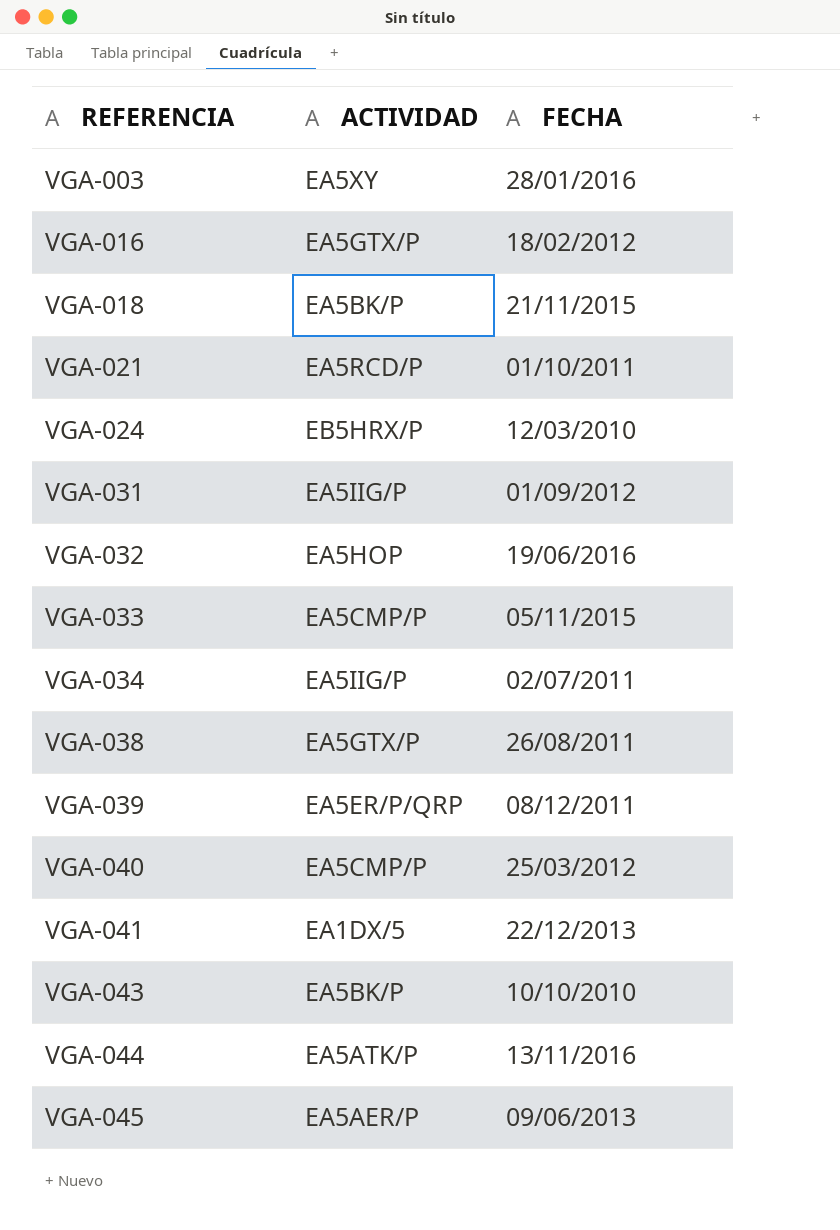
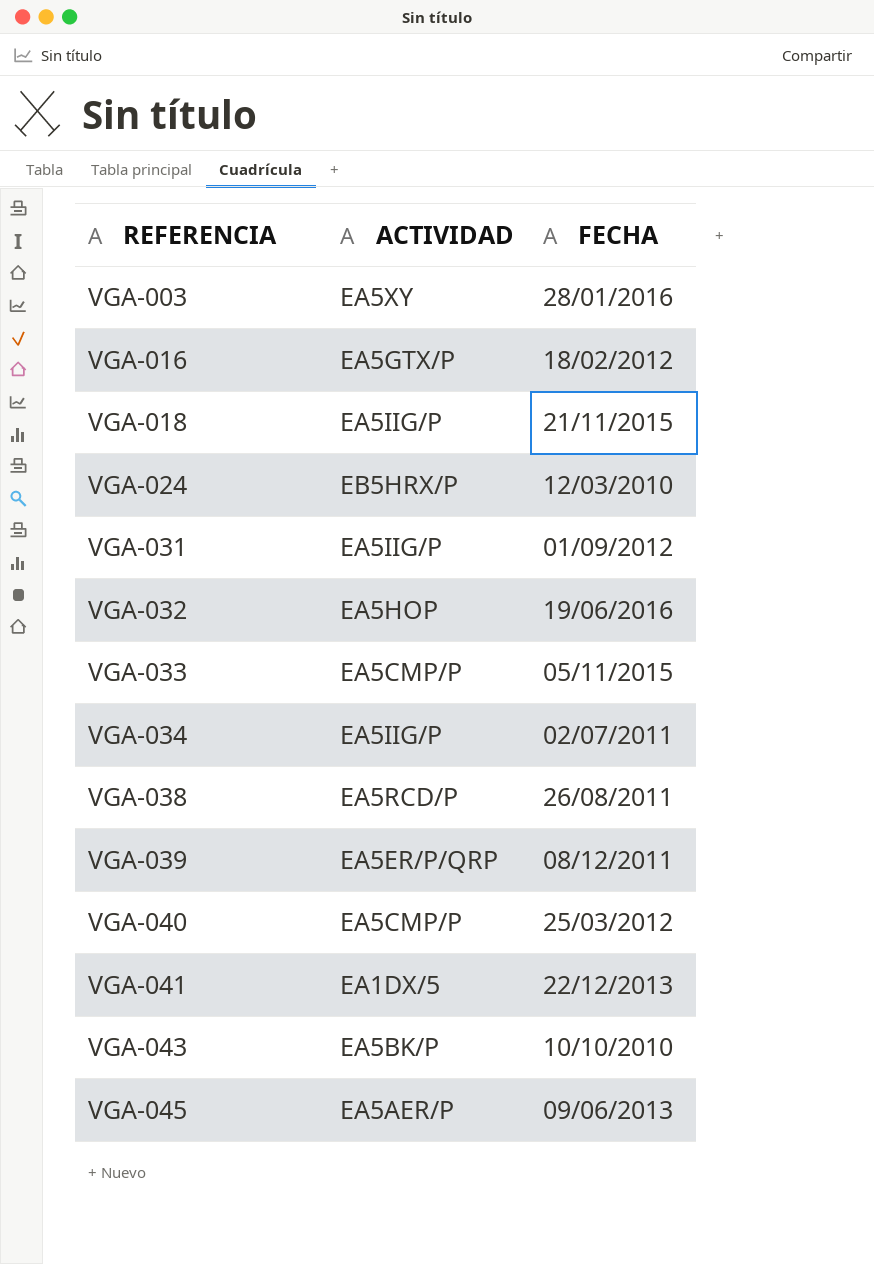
row VGA-021: EA5RCD/P | 01/10/2011 -> none
row VGA-044: EA5ATK/P | 13/11/2016 -> none
VGA-018 | ACTIVIDAD: EA5BK/P -> EA5IIG/P
VGA-038 | ACTIVIDAD: EA5GTX/P -> EA5RCD/P

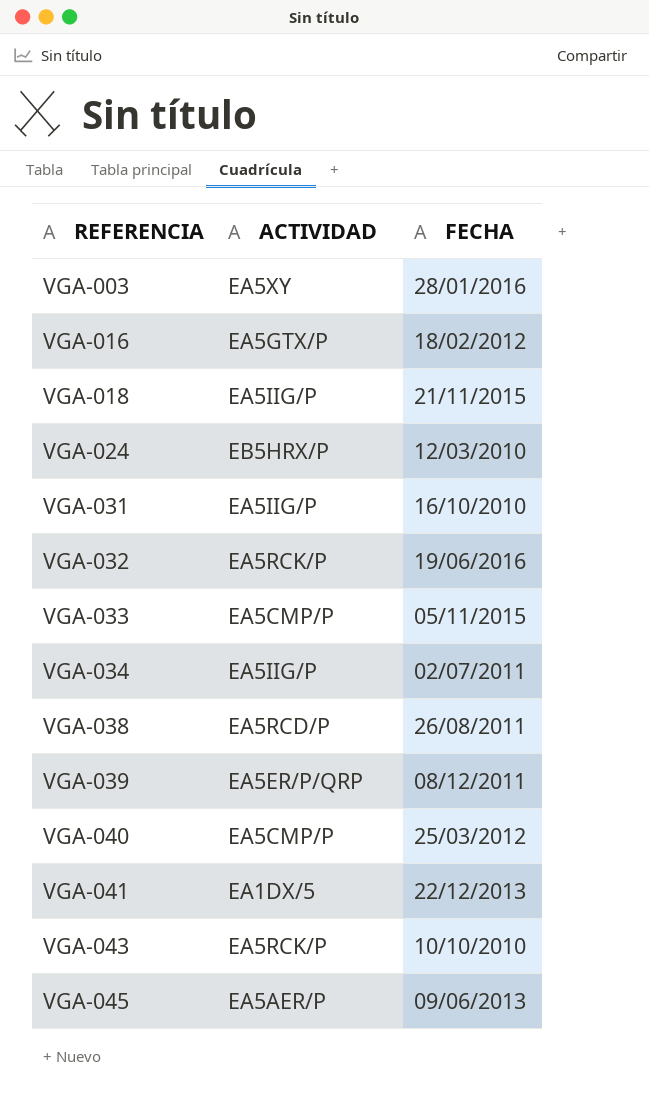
VGA-031 | FECHA: 01/09/2012 -> 16/10/2010
VGA-032 | ACTIVIDAD: EA5HOP -> EA5RCK/P
VGA-043 | ACTIVIDAD: EA5BK/P -> EA5RCK/P

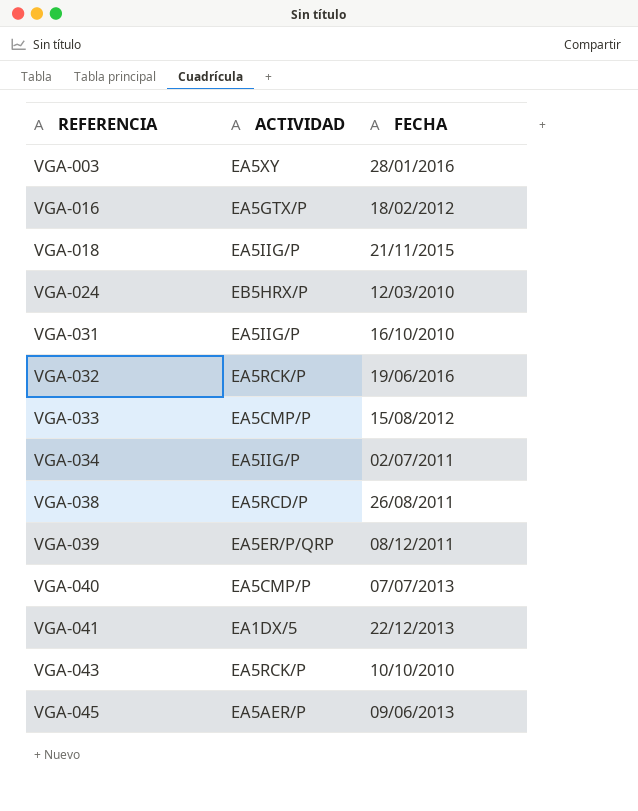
VGA-033 | FECHA: 05/11/2015 -> 15/08/2012
VGA-040 | FECHA: 25/03/2012 -> 07/07/2013

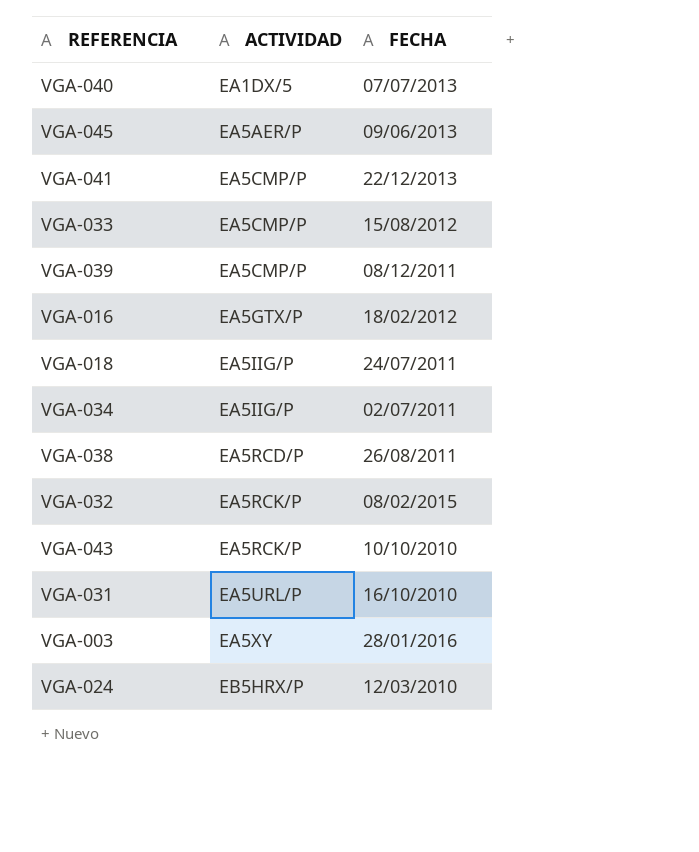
row order: REFERENCIA ascending -> ACTIVIDAD ascending
VGA-040 | ACTIVIDAD: EA5CMP/P -> EA1DX/5
VGA-041 | ACTIVIDAD: EA1DX/5 -> EA5CMP/P
VGA-039 | ACTIVIDAD: EA5ER/P/QRP -> EA5CMP/P
VGA-018 | FECHA: 21/11/2015 -> 24/07/2011
VGA-032 | FECHA: 19/06/2016 -> 08/02/2015
VGA-031 | ACTIVIDAD: EA5IIG/P -> EA5URL/P

